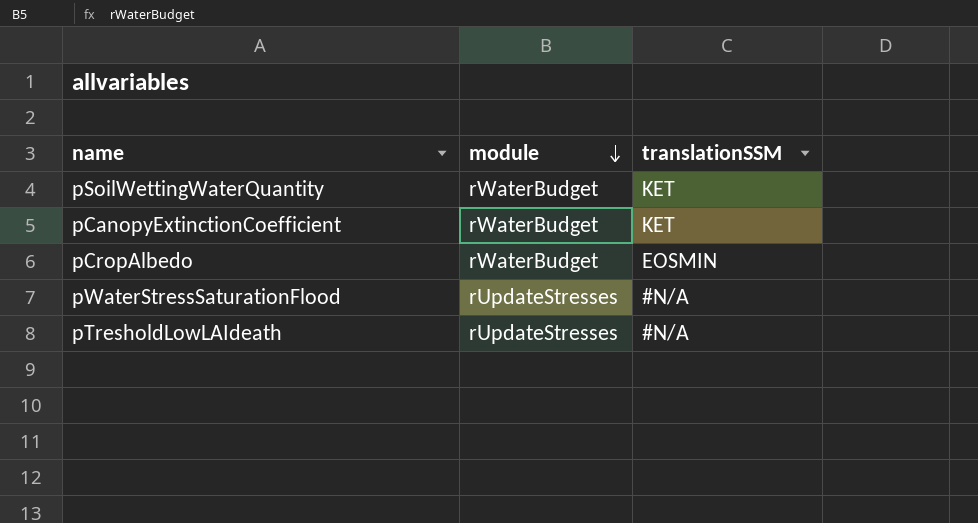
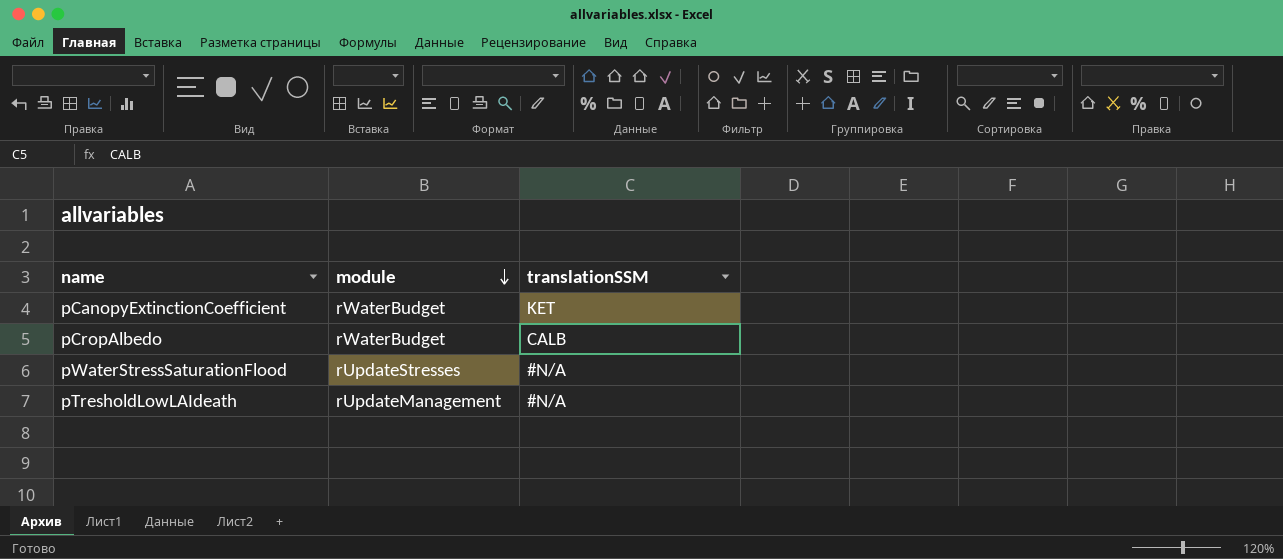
row pSoilWettingWaterQuantity: rWaterBudget | KET -> none
pCropAlbedo | translationSSM: EOSMIN -> CALB
pTresholdLowLAIdeath | module: rUpdateStresses -> rUpdateManagement

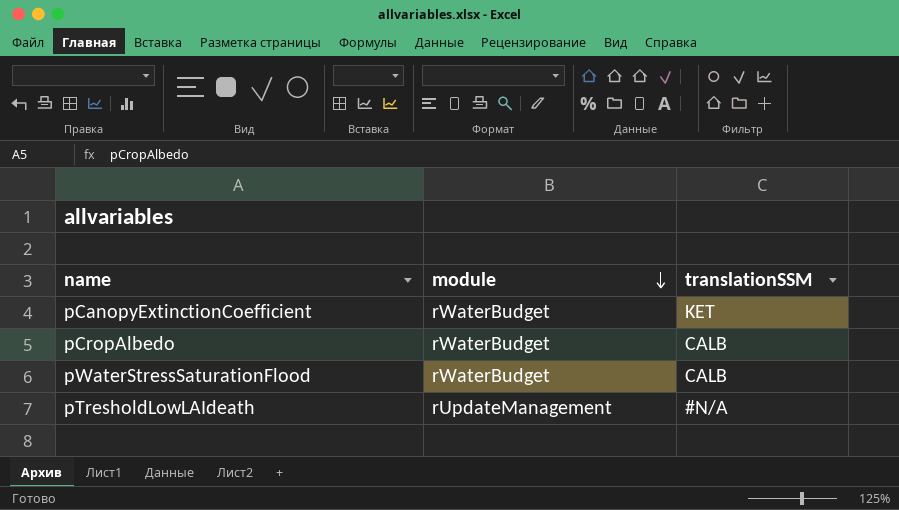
pWaterStressSaturationFlood | module: rUpdateStresses -> rWaterBudget
pWaterStressSaturationFlood | translationSSM: #N/A -> CALB

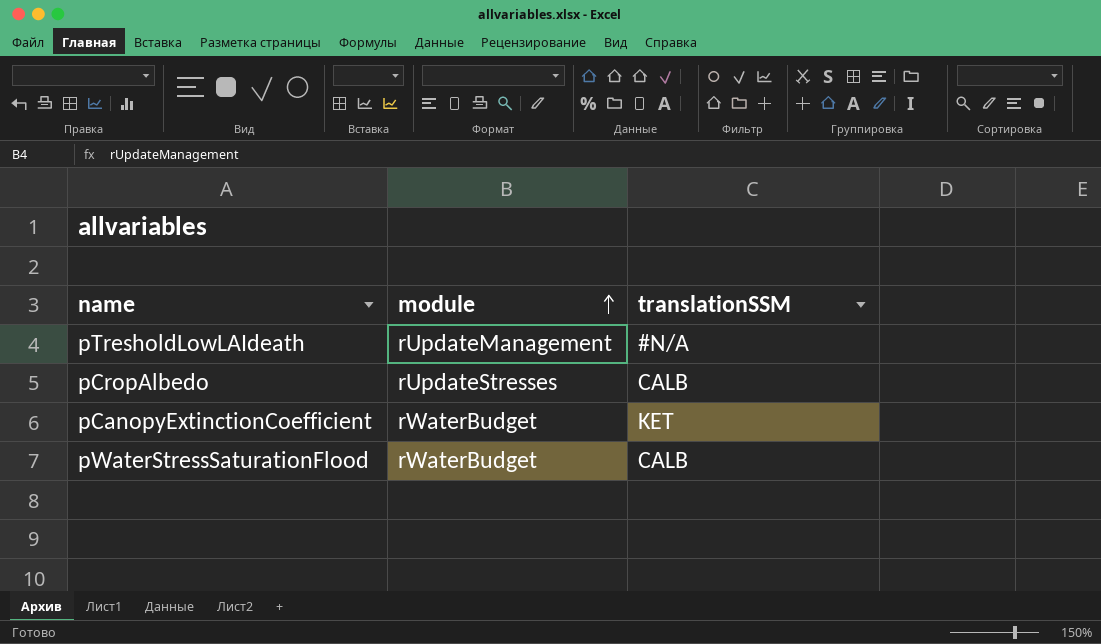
row order: module descending -> module ascending
pCropAlbedo | module: rWaterBudget -> rUpdateStresses

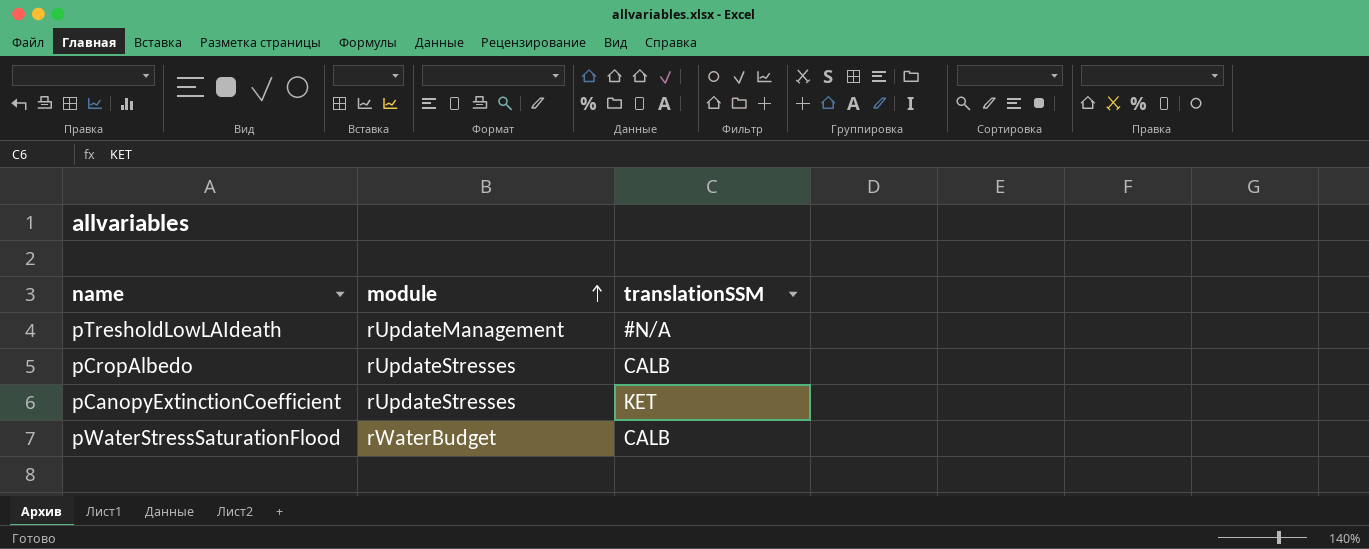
pCanopyExtinctionCoefficient | module: rWaterBudget -> rUpdateStresses

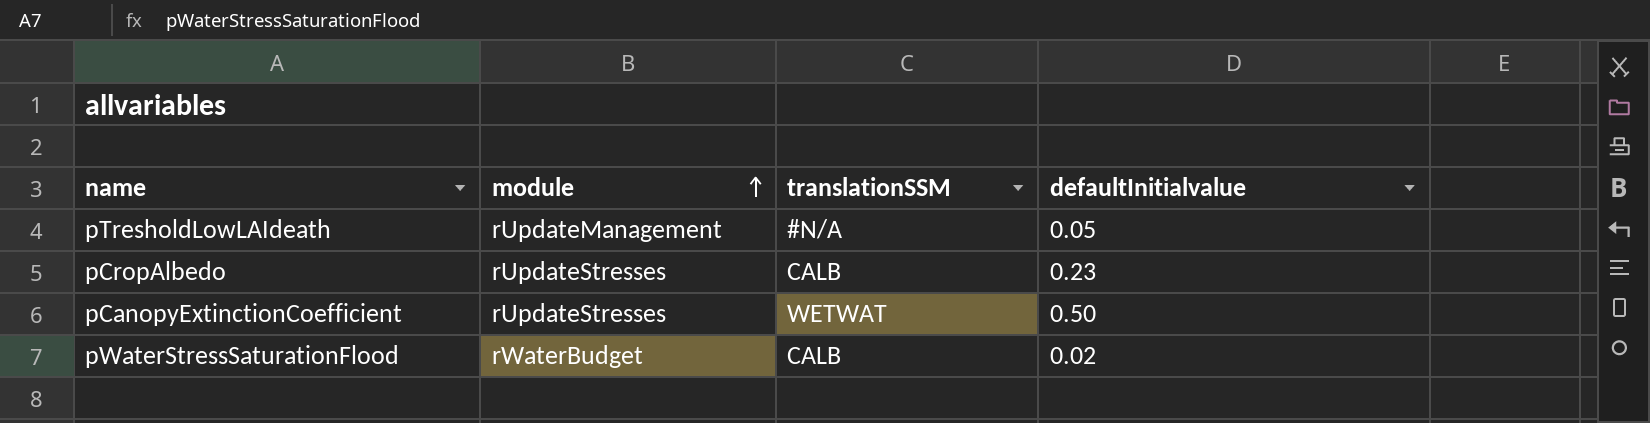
column defaultInitialvalue | position: none -> 4
pCanopyExtinctionCoefficient | translationSSM: KET -> WETWAT

